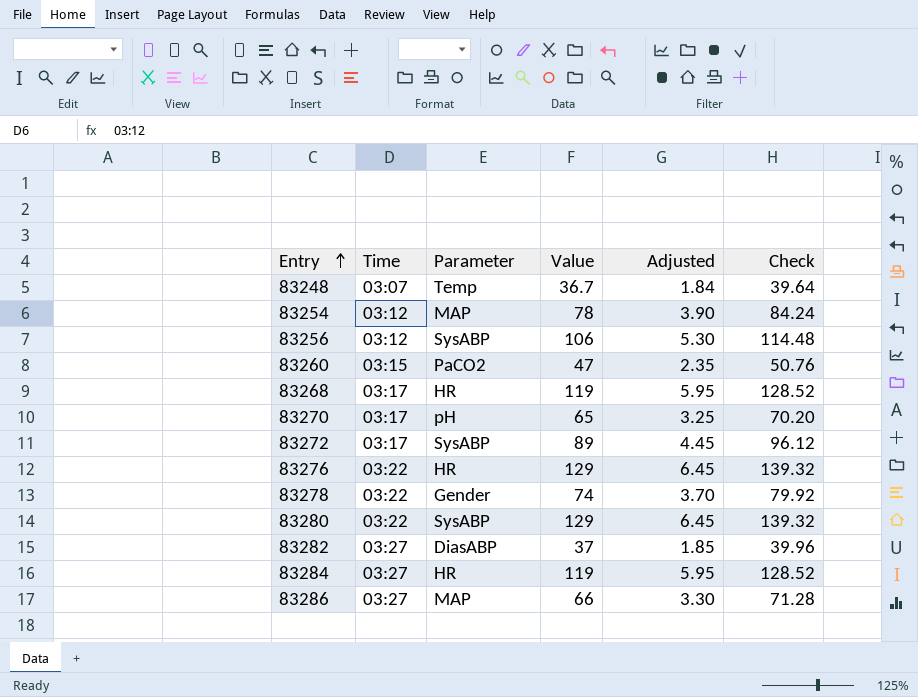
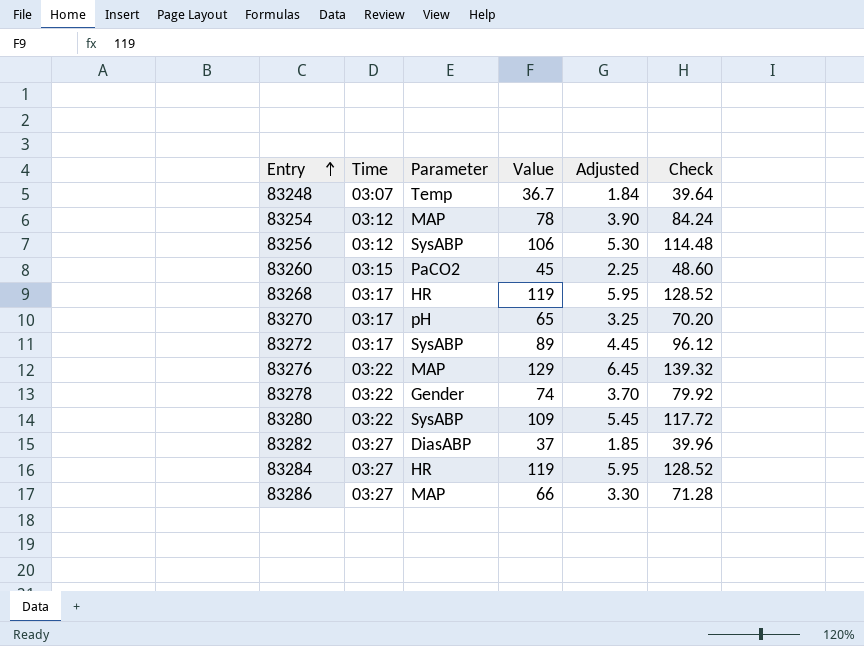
83260 | Value: 47 -> 45
83260 | Adjusted: 2.35 -> 2.25
83260 | Check: 50.76 -> 48.60
83276 | Parameter: HR -> MAP
83280 | Value: 129 -> 109
83280 | Adjusted: 6.45 -> 5.45
83280 | Check: 139.32 -> 117.72

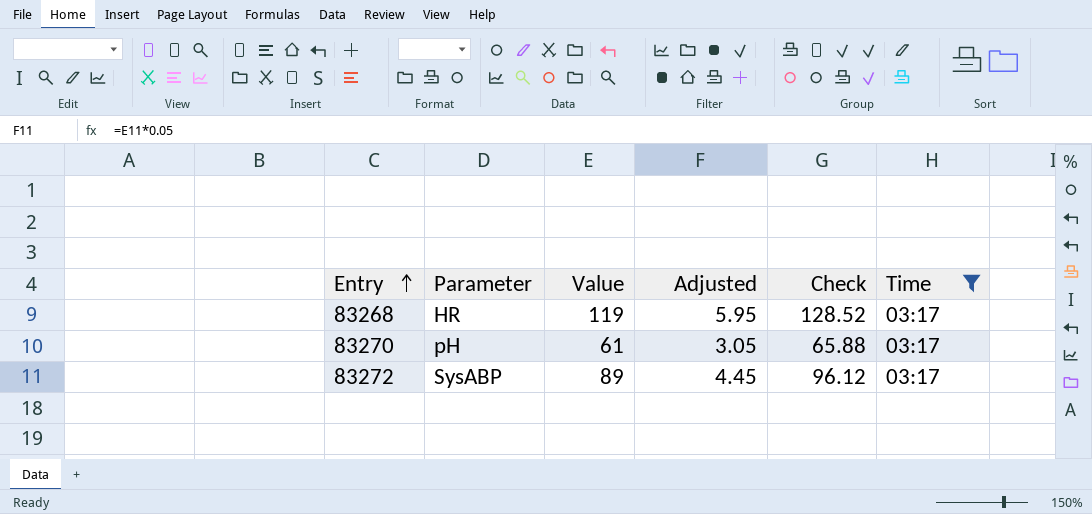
filter: none -> Time = 03:17
column Time | position: 2 -> 6
83270 | Value: 65 -> 61
83270 | Adjusted: 3.25 -> 3.05
83270 | Check: 70.20 -> 65.88

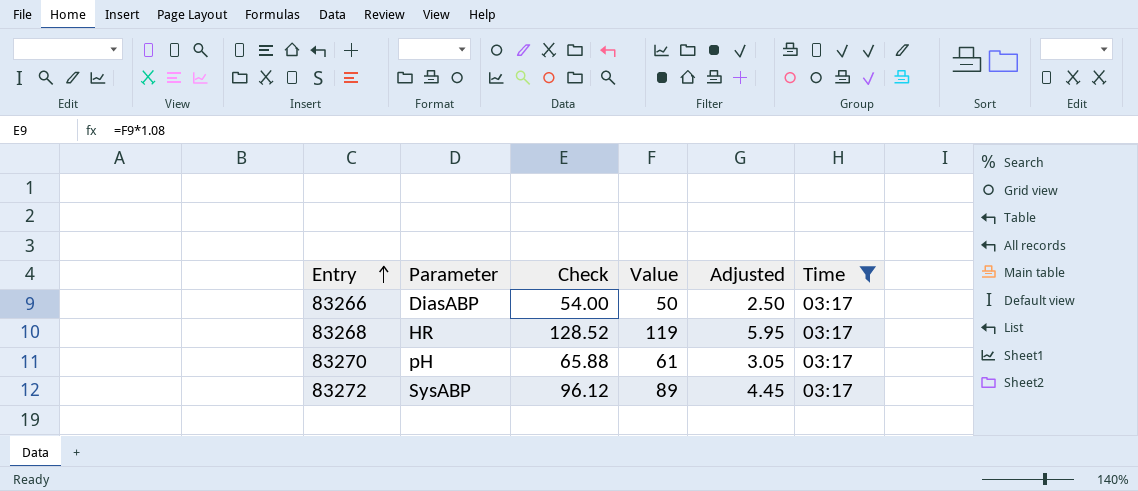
column Check | position: 5 -> 3
row 83266: none -> DiasABP | 54.00 | 50 | 2.50 | 03:17

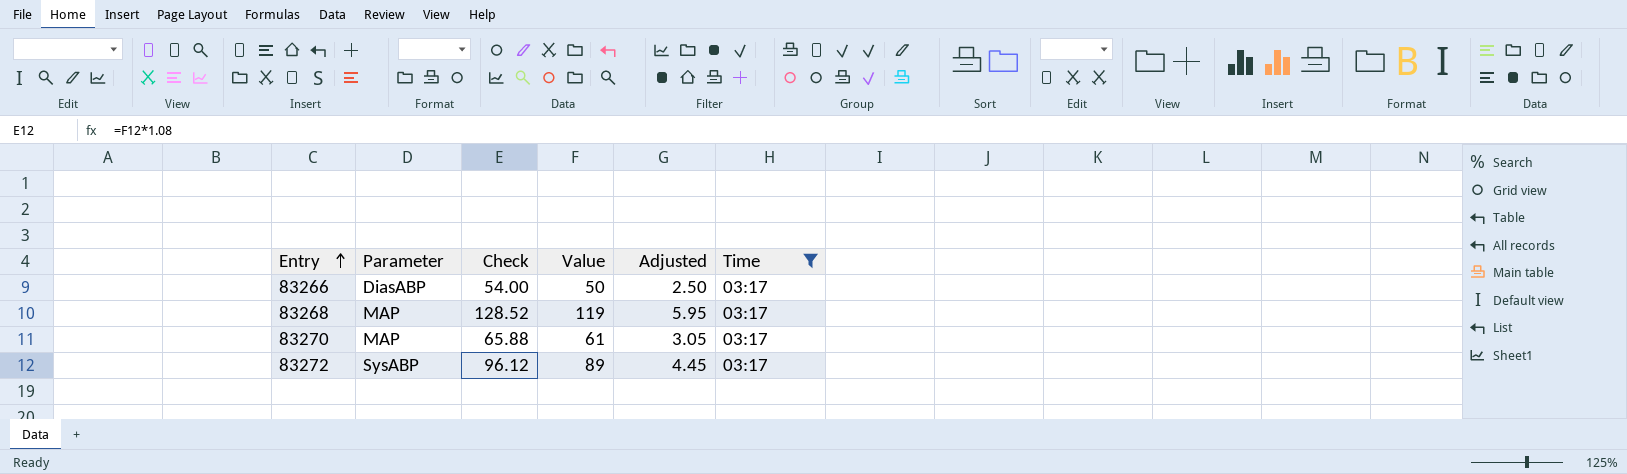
83268 | Parameter: HR -> MAP
83270 | Parameter: pH -> MAP

